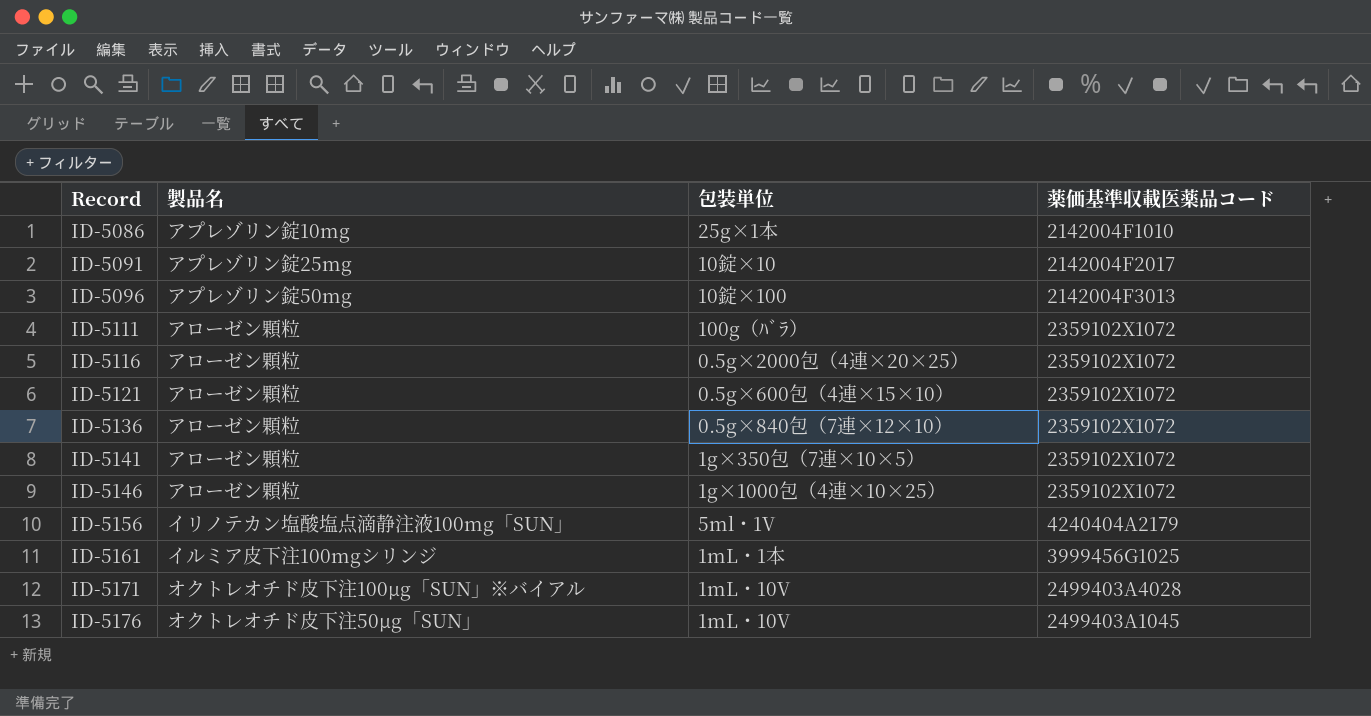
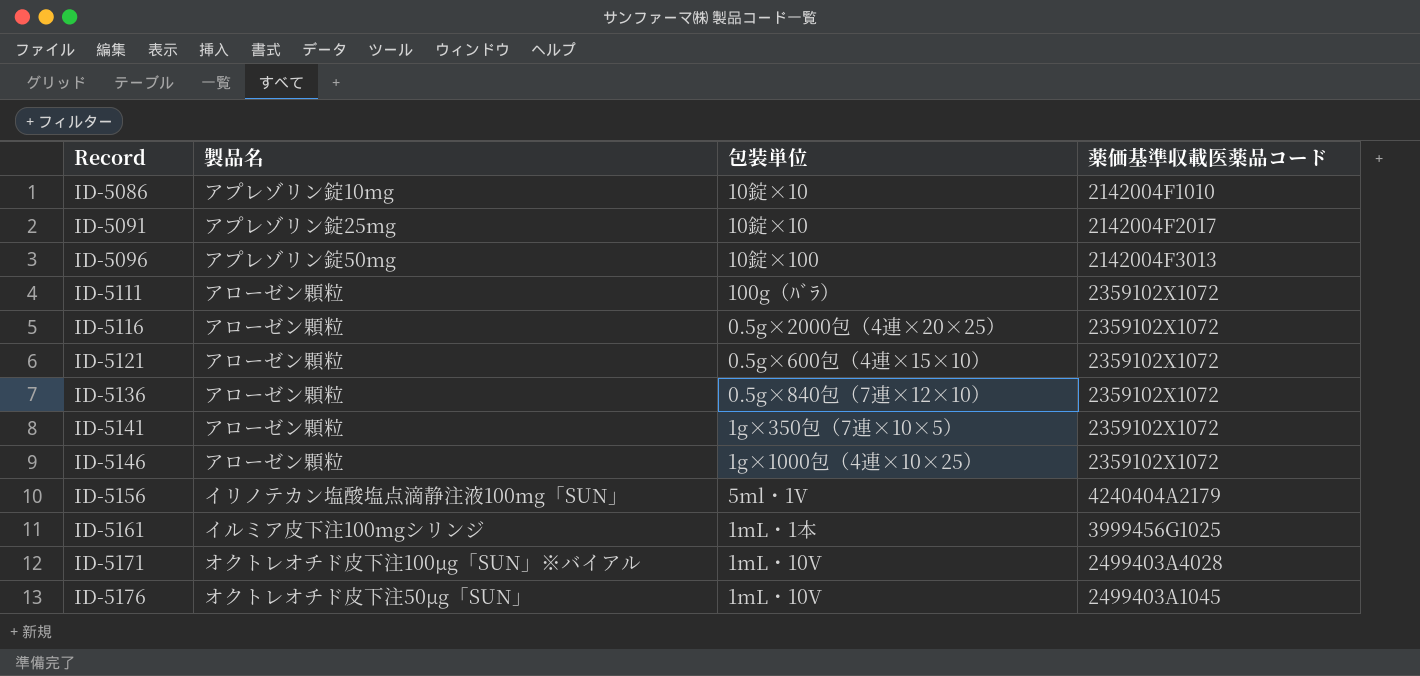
ID-5086 | 包装単位: 25g×1本 -> 10錠×10

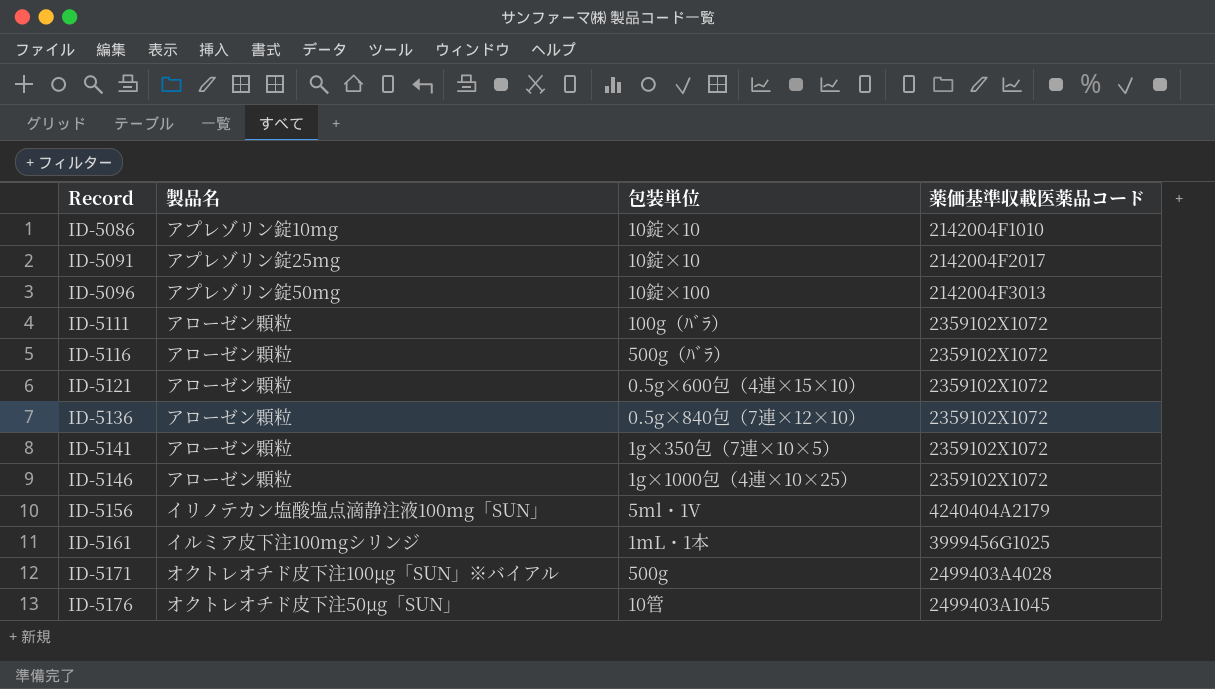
ID-5116 | 包装単位: 0.5g×2000包（4連×20×25） -> 500g（ﾊﾞﾗ）
ID-5171 | 包装単位: 1mL・10V -> 500g
ID-5176 | 包装単位: 1mL・10V -> 10管

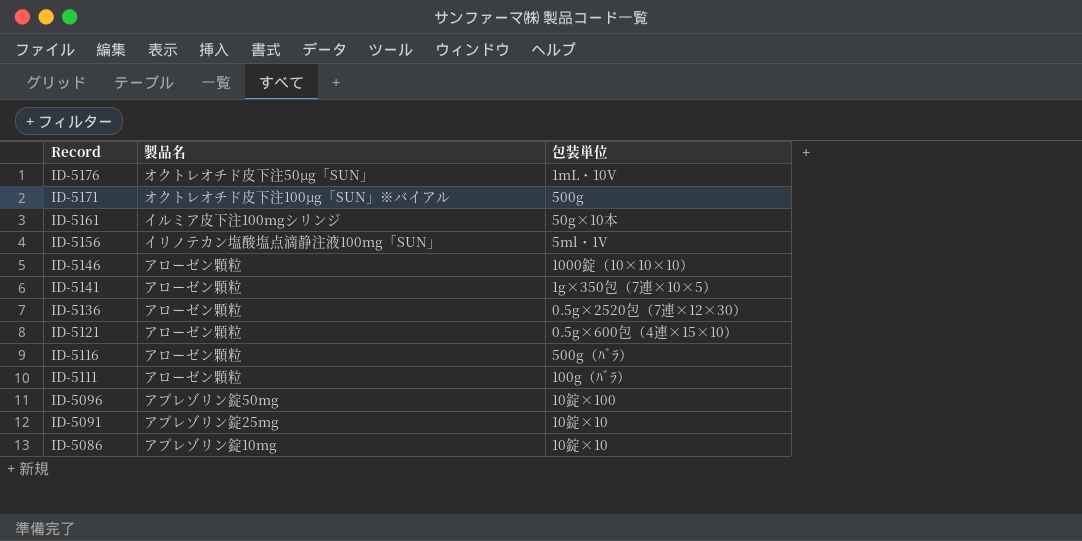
row order: Record ascending -> Record descending
column 薬価基準収載医薬品コード | position: 4 -> none
ID-5176 | 包装単位: 10管 -> 1mL・10V
ID-5161 | 包装単位: 1mL・1本 -> 50g×10本
ID-5146 | 包装単位: 1g×1000包（4連×10×25） -> 1000錠（10×10×10）
ID-5136 | 包装単位: 0.5g×840包（7連×12×10） -> 0.5g×2520包（7連×12×30）

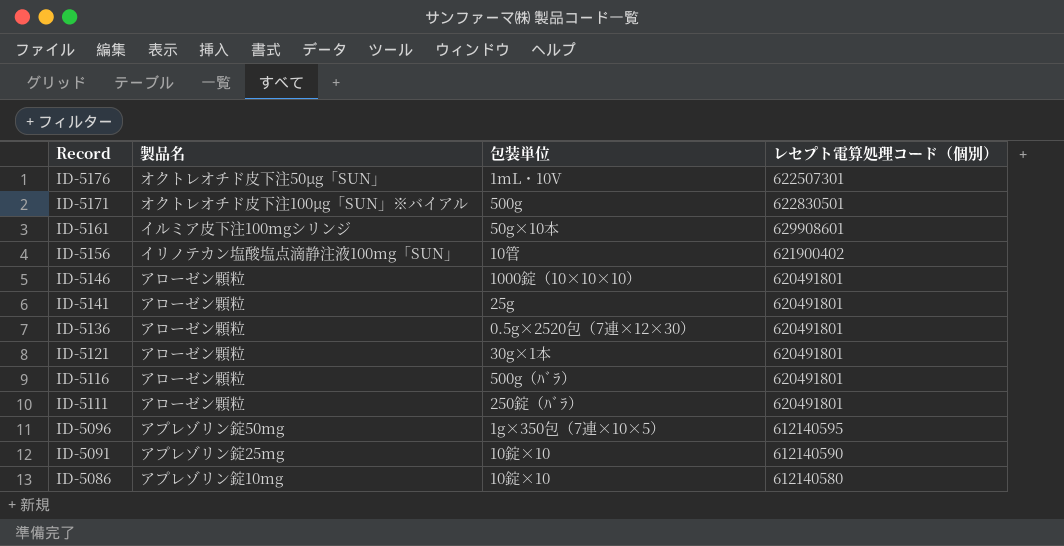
column レセプト電算処理コード（個別） | position: none -> 4
ID-5156 | 包装単位: 5ml・1V -> 10管
ID-5141 | 包装単位: 1g×350包（7連×10×5） -> 25g
ID-5121 | 包装単位: 0.5g×600包（4連×15×10） -> 30g×1本
ID-5111 | 包装単位: 100g（ﾊﾞﾗ） -> 250錠（ﾊﾞﾗ）
ID-5096 | 包装単位: 10錠×100 -> 1g×350包（7連×10×5）

